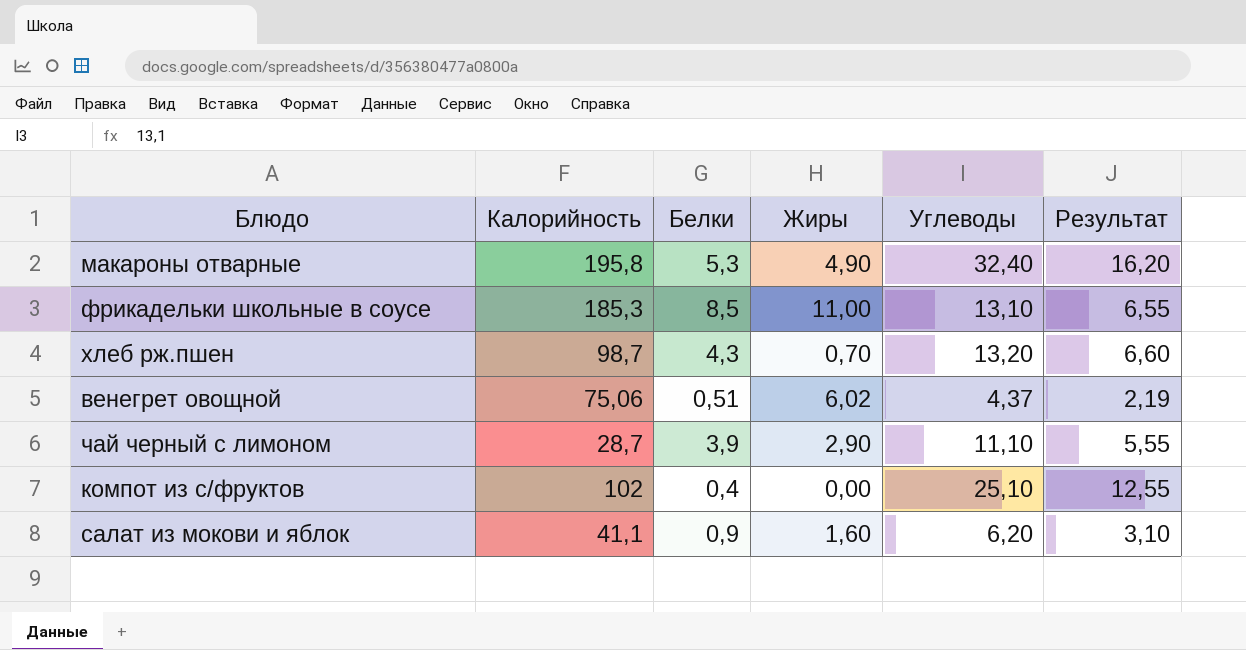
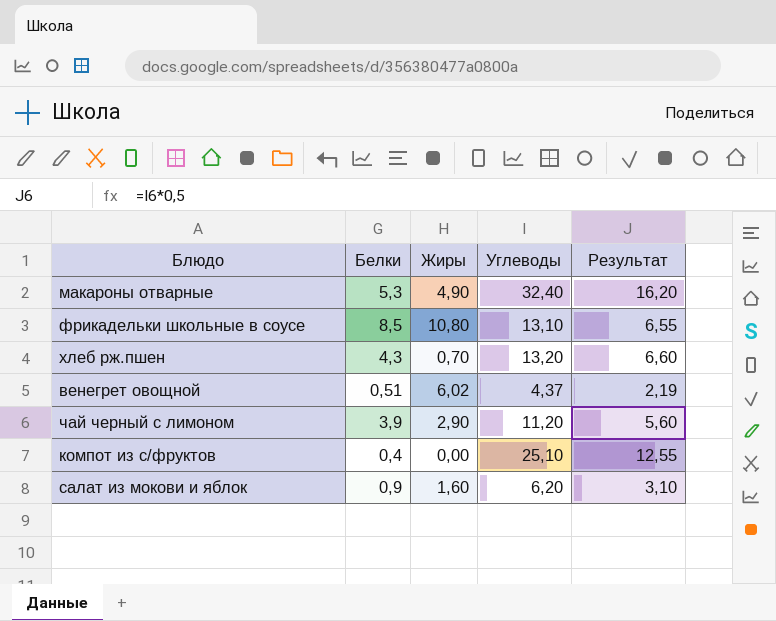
column Калорийность | position: 2 -> none
фрикадельки школьные в соусе | Жиры: 11,00 -> 10,80
чай черный с лимоном | Углеводы: 11,10 -> 11,20
чай черный с лимоном | Результат: 5,55 -> 5,60

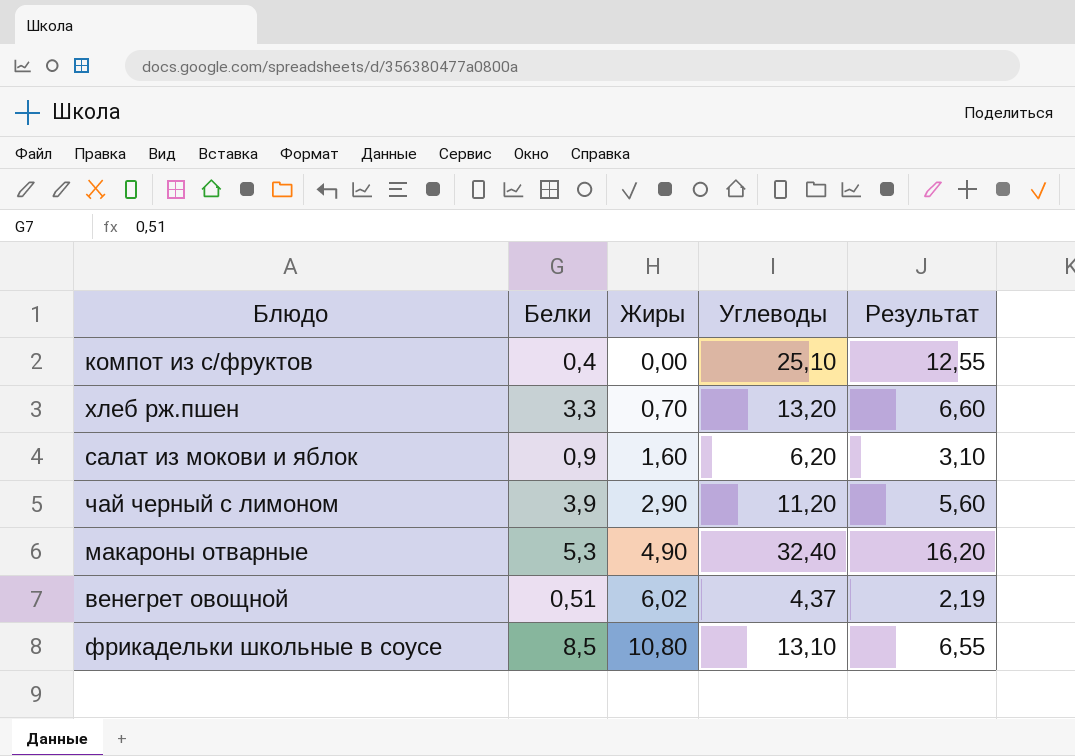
row order: none -> Жиры ascending
хлеб рж.пшен | Белки: 4,3 -> 3,3

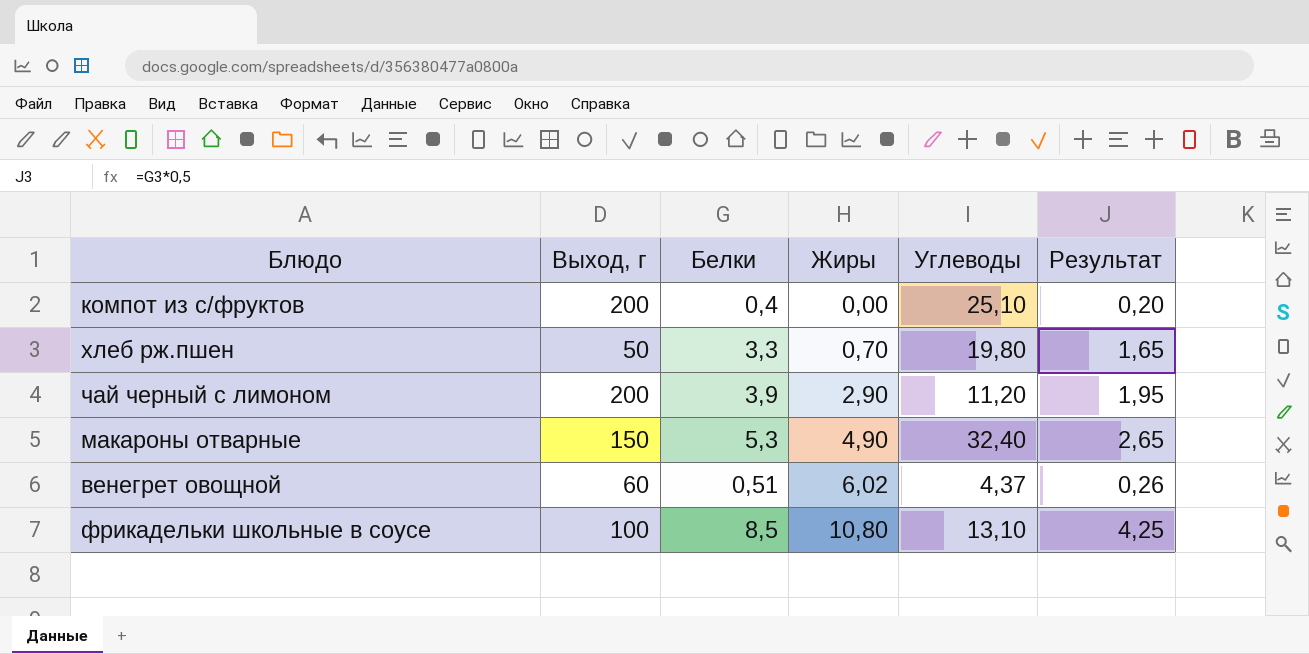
column Выход, г | position: none -> 2
column Результат | formula: [Углеводы] * 0,5 -> [Белки] * 0,5
row салат из мокови и яблок: 0,9 | 1,60 | 6,20 | 3,10 -> none
хлеб рж.пшен | Углеводы: 13,20 -> 19,80

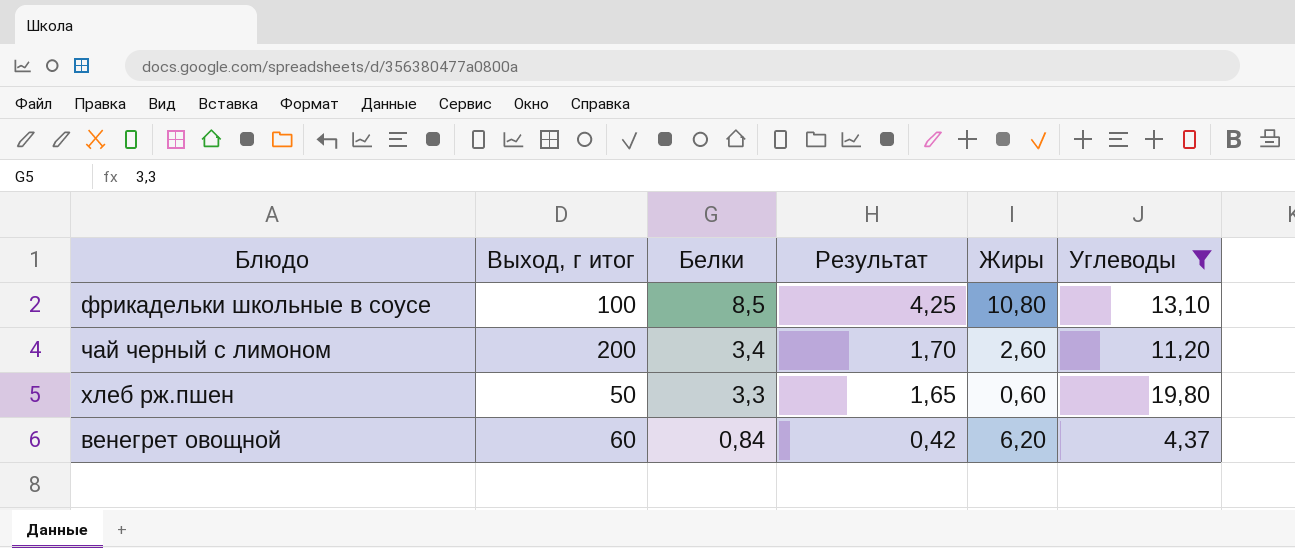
filter: none -> Углеводы <= 19,80
row order: Жиры ascending -> Белки descending
column name: Выход, г -> Выход, г итог
column Результат | position: 6 -> 4
чай черный с лимоном | Белки: 3,9 -> 3,4
чай черный с лимоном | Результат: 1,95 -> 1,70
чай черный с лимоном | Жиры: 2,90 -> 2,60
хлеб рж.пшен | Жиры: 0,70 -> 0,60
венегрет овощной | Белки: 0,51 -> 0,84
венегрет овощной | Результат: 0,26 -> 0,42
венегрет овощной | Жиры: 6,02 -> 6,20

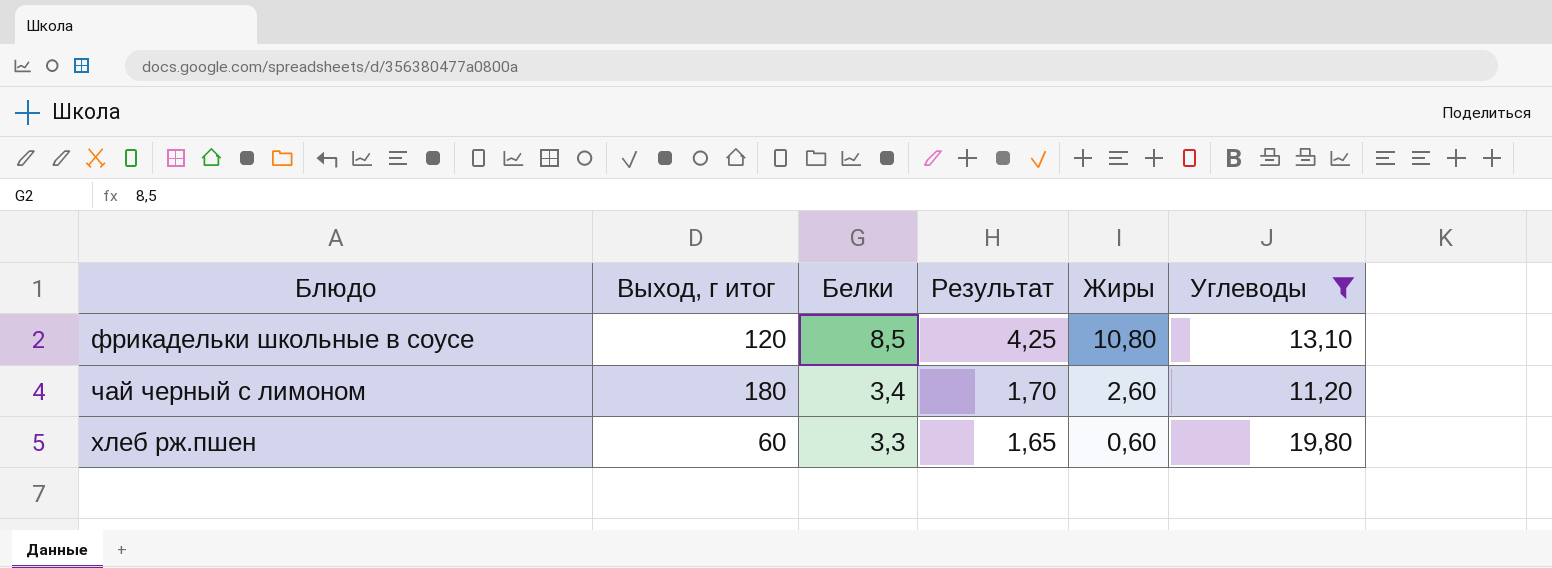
row венегрет овощной: 60 | 0,84 | 0,42 | 6,20 | 4,37 -> none
фрикадельки школьные в соусе | Выход, г итог: 100 -> 120
чай черный с лимоном | Выход, г итог: 200 -> 180
хлеб рж.пшен | Выход, г итог: 50 -> 60

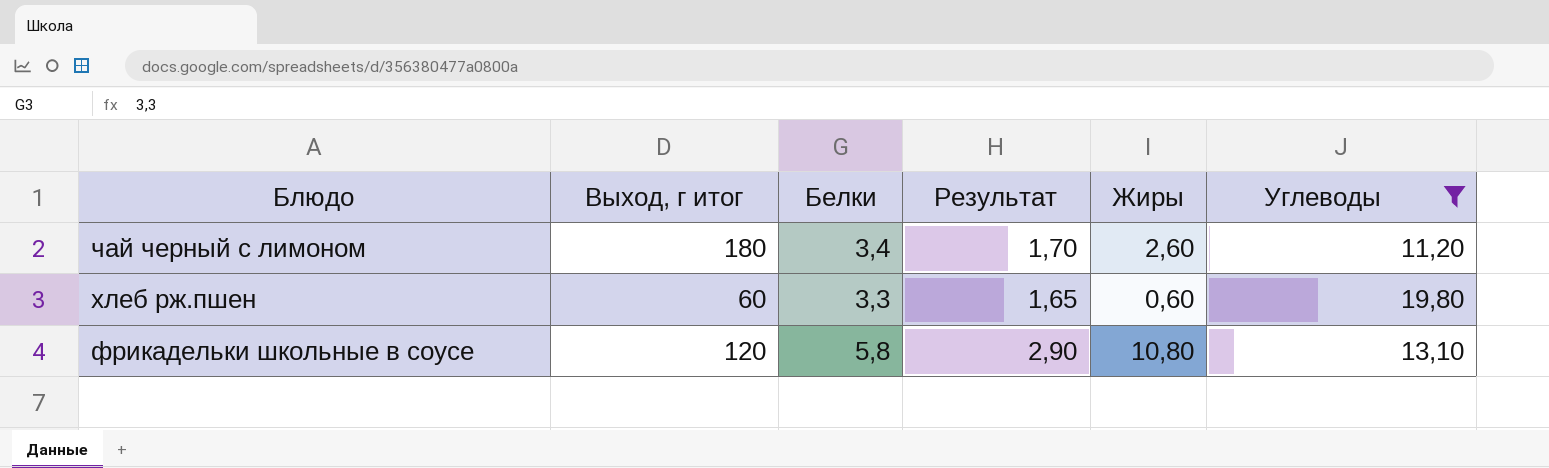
row order: Белки descending -> Блюдо descending
фрикадельки школьные в соусе | Белки: 8,5 -> 5,8
фрикадельки школьные в соусе | Результат: 4,25 -> 2,90

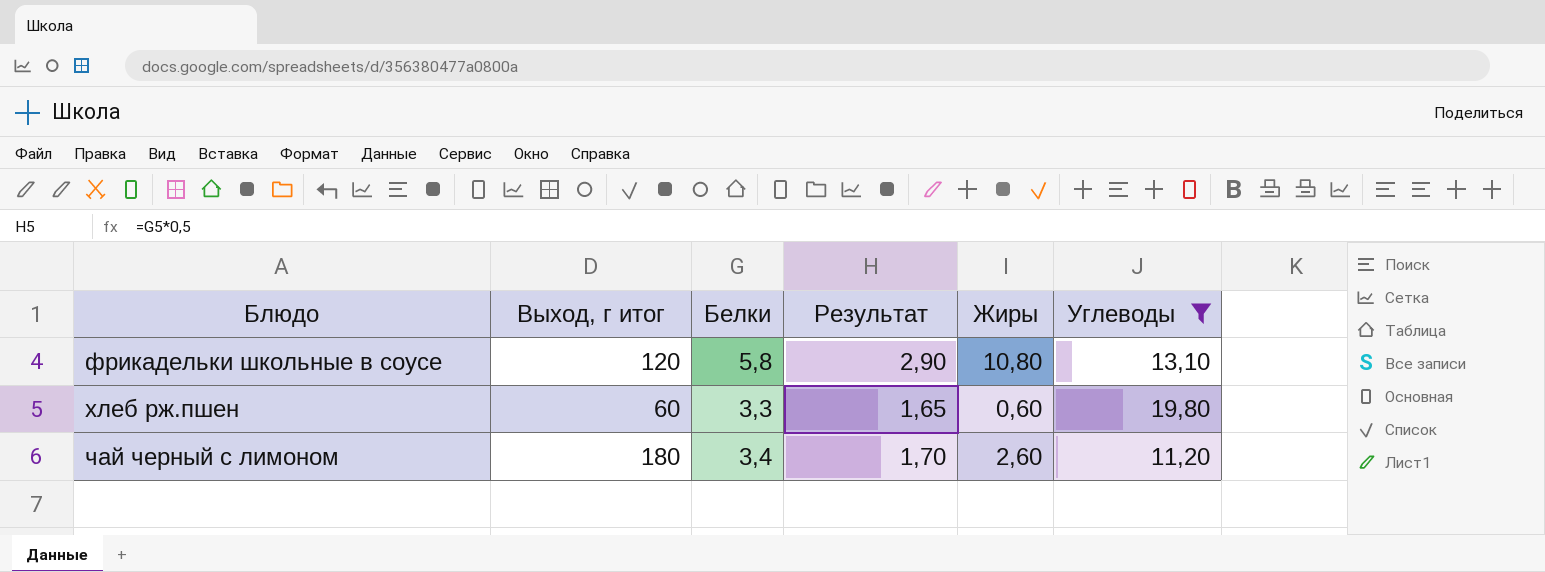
row order: Блюдо descending -> Блюдо ascending

